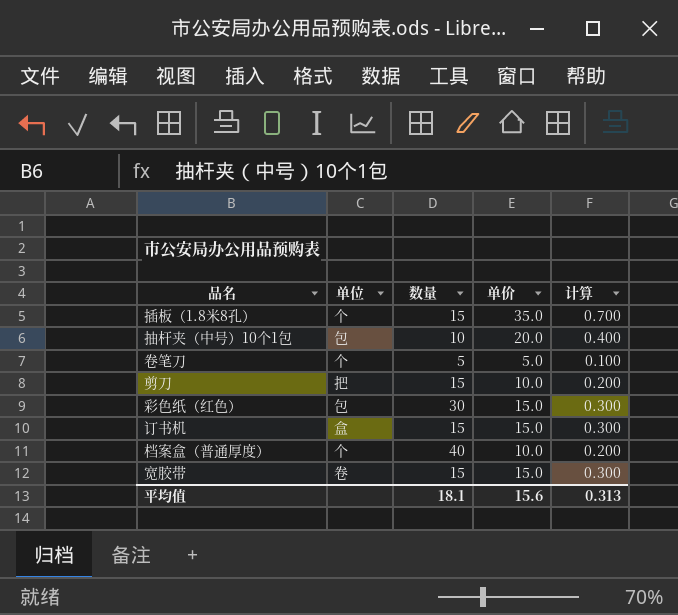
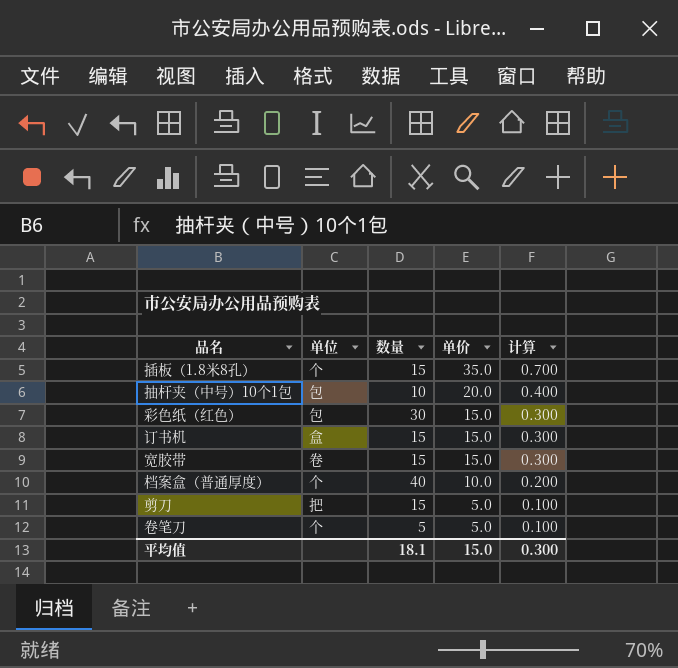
row order: none -> 单价 descending
剪刀 | 单价: 10.0 -> 5.0
剪刀 | 计算: 0.200 -> 0.100
平均值 | 单价: 15.6 -> 15.0
平均值 | 计算: 0.313 -> 0.300

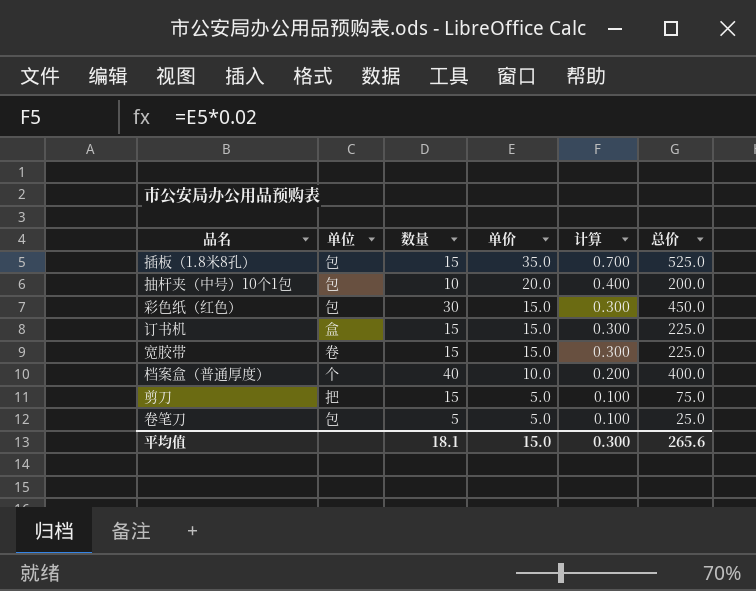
column 总价 | formula: none -> [数量] * [单价]
插板（1.8米8孔） | 单位: 个 -> 包
卷笔刀 | 单位: 个 -> 包

